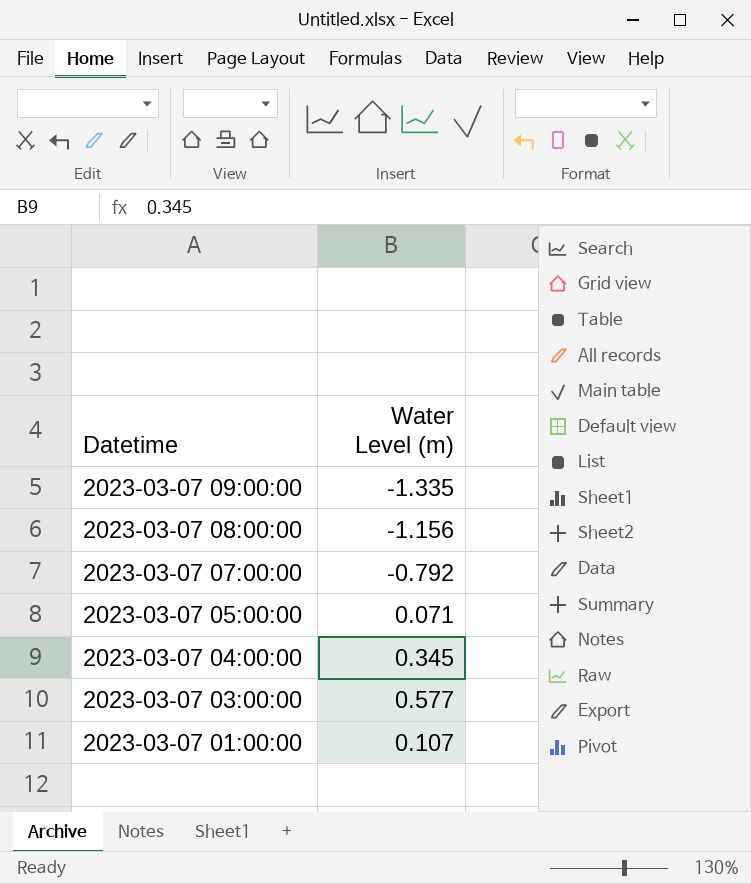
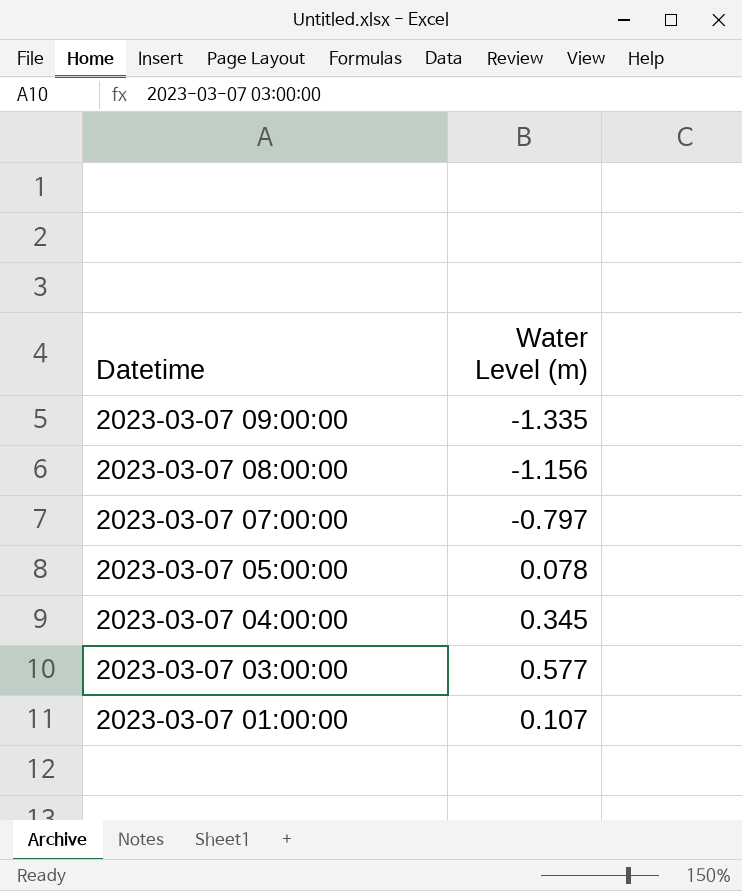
2023-03-07 07:00:00 | Water Level (m): -0.792 -> -0.797
2023-03-07 05:00:00 | Water Level (m): 0.071 -> 0.078

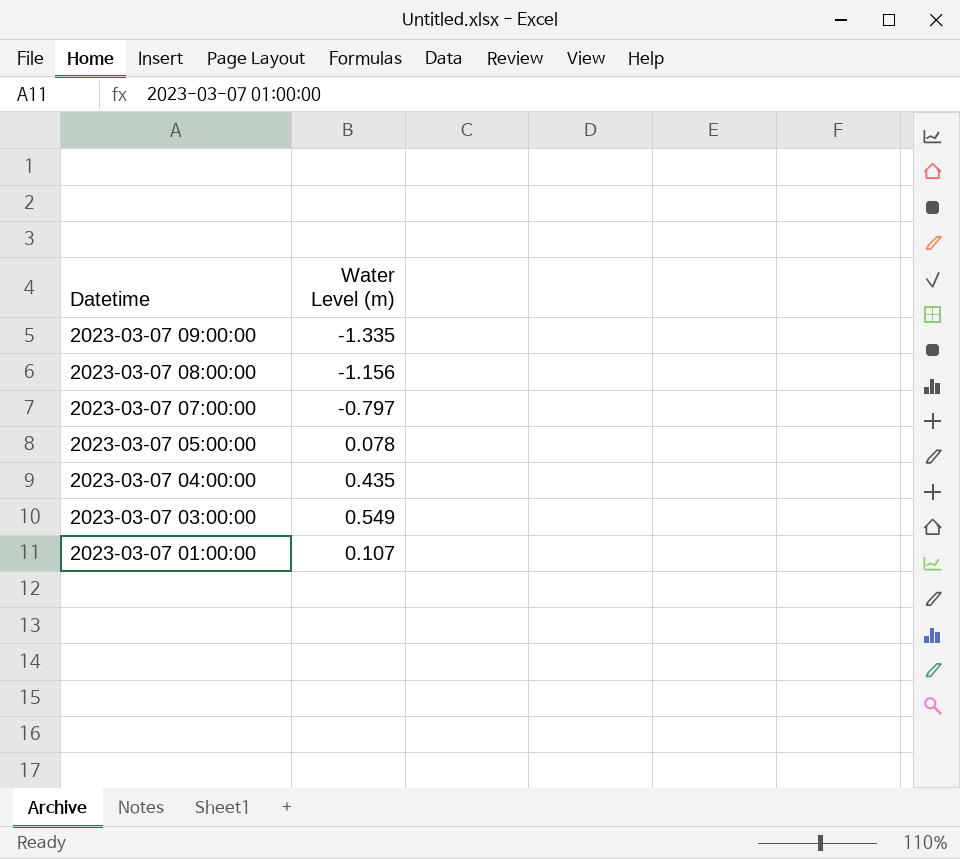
2023-03-07 04:00:00 | Water Level (m): 0.345 -> 0.435
2023-03-07 03:00:00 | Water Level (m): 0.577 -> 0.549

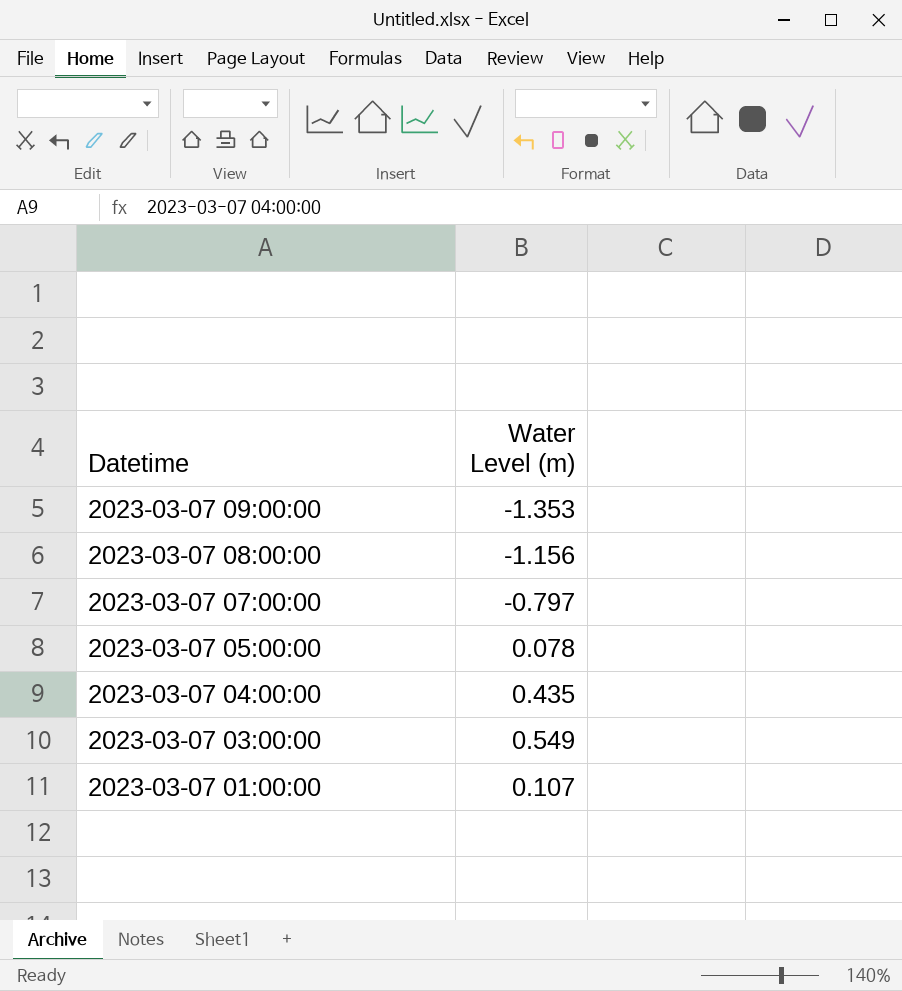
2023-03-07 09:00:00 | Water Level (m): -1.335 -> -1.353

